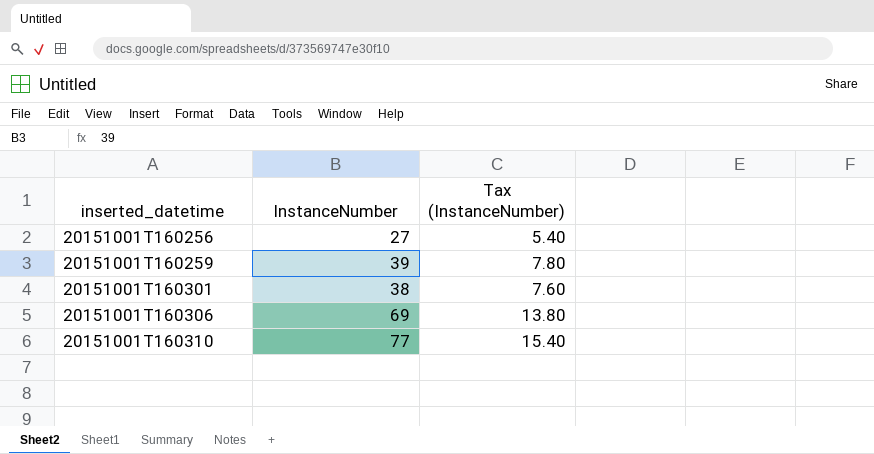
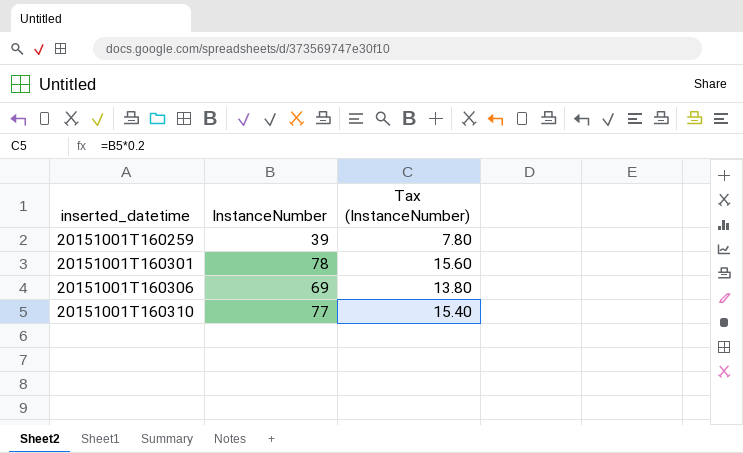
row 20151001T160256: 27 | 5.40 -> none
20151001T160301 | InstanceNumber: 38 -> 78
20151001T160301 | Tax (InstanceNumber): 7.60 -> 15.60

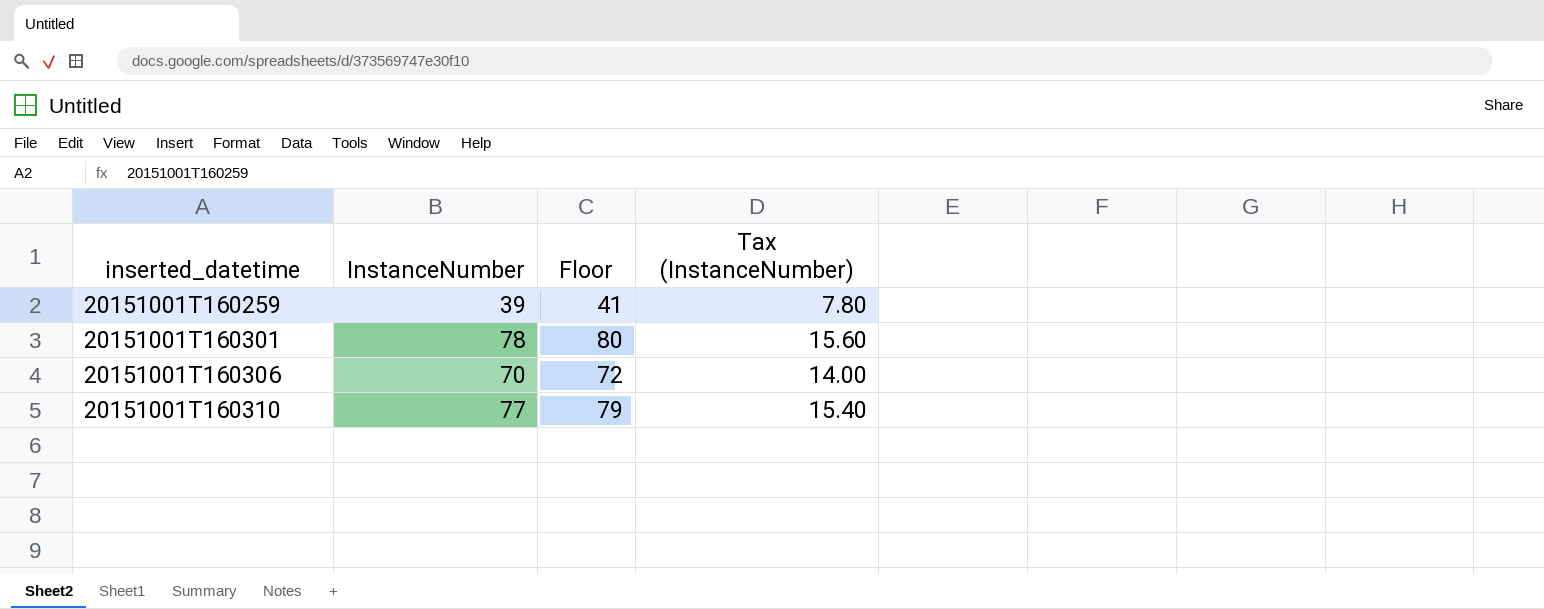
column Floor | formula: none -> [InstanceNumber] + 2
20151001T160306 | InstanceNumber: 69 -> 70
20151001T160306 | Tax (InstanceNumber): 13.80 -> 14.00

